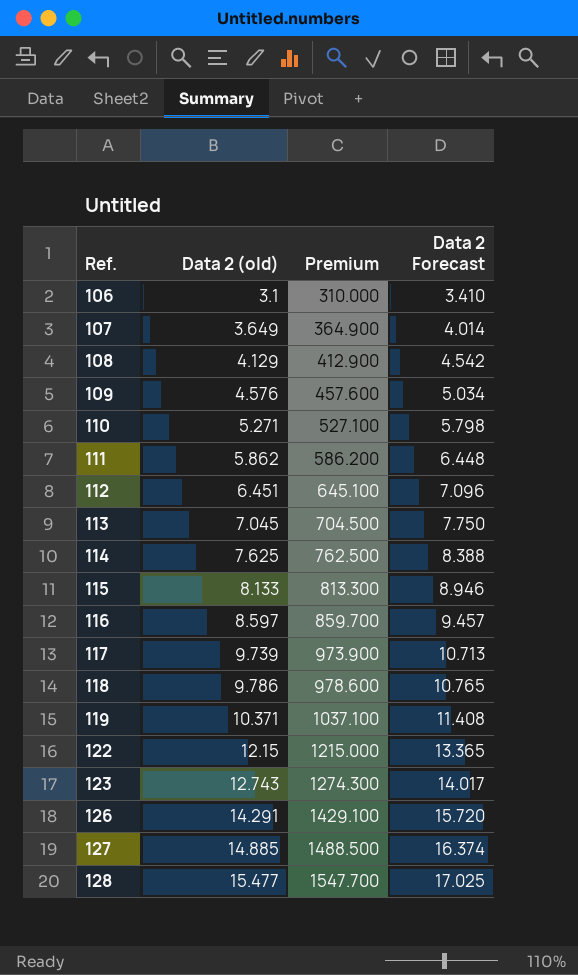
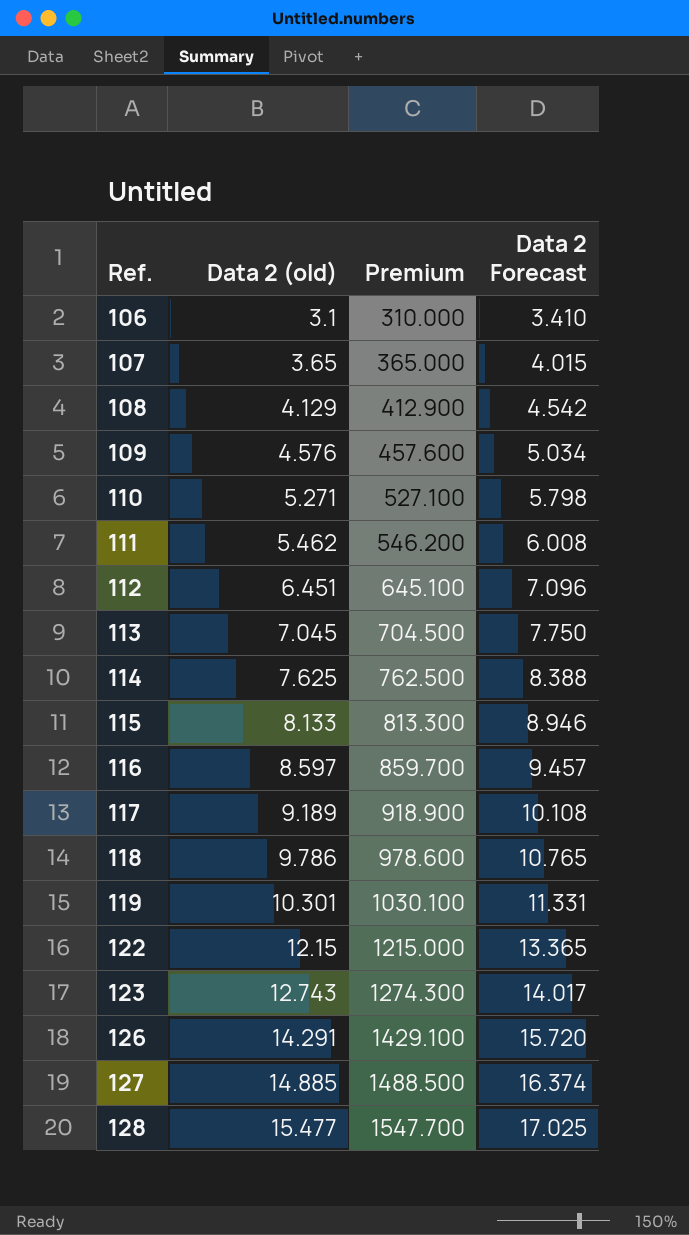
107 | Data 2 (old): 3.649 -> 3.65
107 | Premium: 364.900 -> 365.000
107 | Data 2 Forecast: 4.014 -> 4.015
111 | Data 2 (old): 5.862 -> 5.462
111 | Premium: 586.200 -> 546.200
111 | Data 2 Forecast: 6.448 -> 6.008
117 | Data 2 (old): 9.739 -> 9.189
117 | Premium: 973.900 -> 918.900
117 | Data 2 Forecast: 10.713 -> 10.108
119 | Data 2 (old): 10.371 -> 10.301
119 | Premium: 1037.100 -> 1030.100
119 | Data 2 Forecast: 11.408 -> 11.331

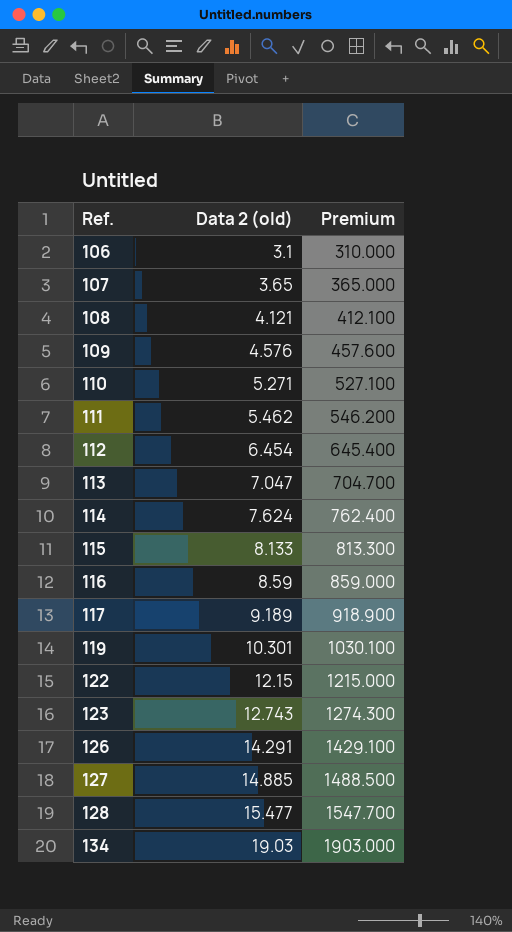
column Data 2 Forecast | formula: [Data 2 (old)] * 1.1 -> none
row 118: 9.786 | 978.600 | 10.765 -> none
108 | Data 2 (old): 4.129 -> 4.121
108 | Premium: 412.900 -> 412.100
112 | Data 2 (old): 6.451 -> 6.454
112 | Premium: 645.100 -> 645.400
113 | Data 2 (old): 7.045 -> 7.047
113 | Premium: 704.500 -> 704.700
114 | Data 2 (old): 7.625 -> 7.624
114 | Premium: 762.500 -> 762.400
116 | Data 2 (old): 8.597 -> 8.59
116 | Premium: 859.700 -> 859.000
row 134: none -> 19.03 | 1903.000

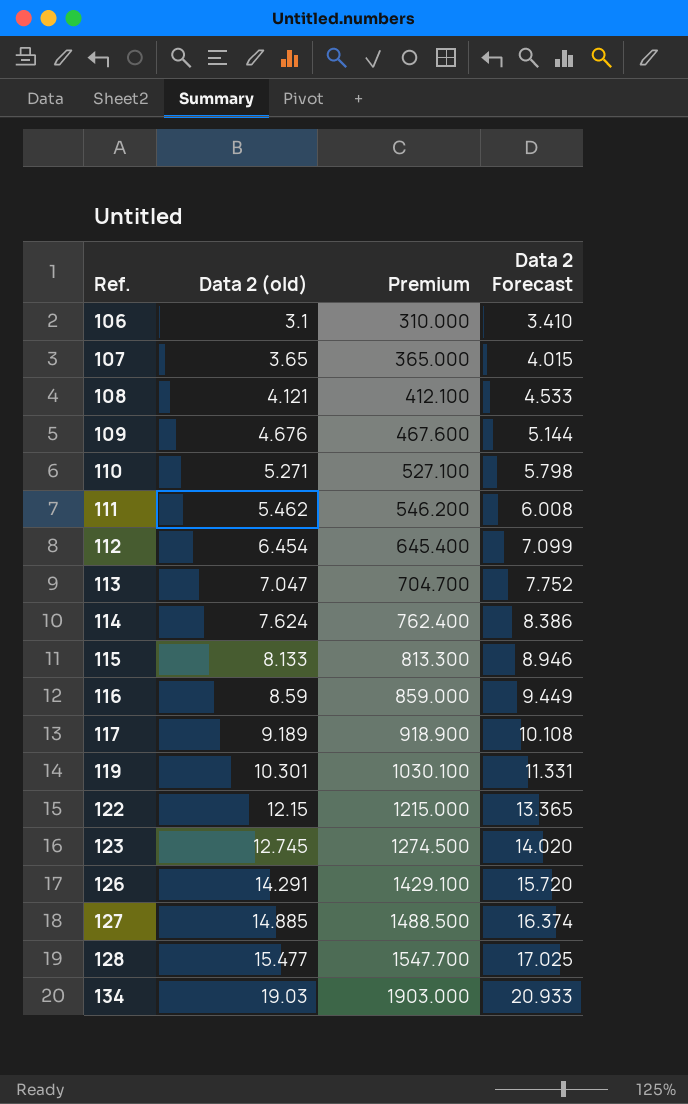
column Data 2 Forecast | formula: none -> [Data 2 (old)] * 1.1
109 | Data 2 (old): 4.576 -> 4.676
109 | Premium: 457.600 -> 467.600
123 | Data 2 (old): 12.743 -> 12.745
123 | Premium: 1274.300 -> 1274.500

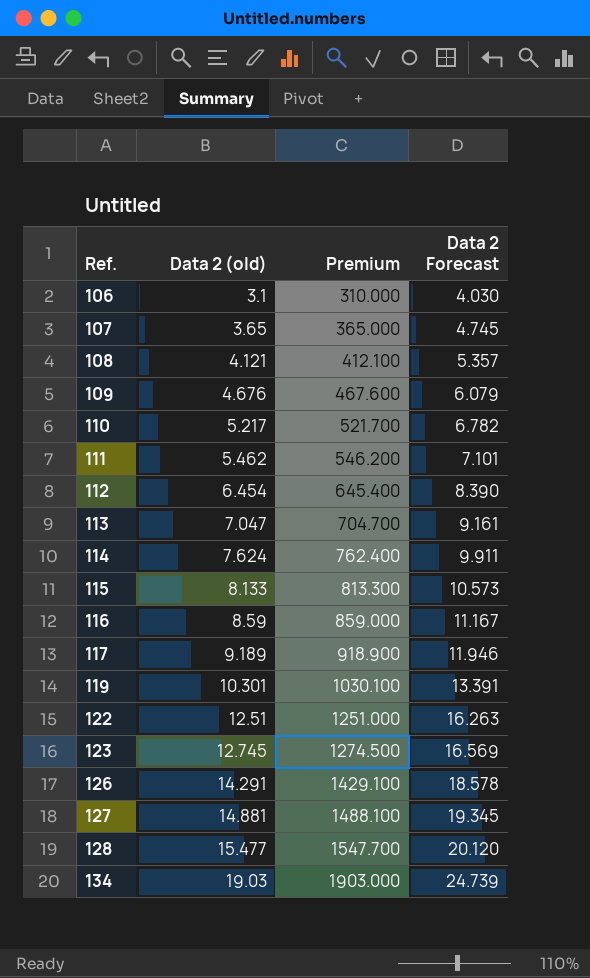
column Data 2 Forecast | formula: [Data 2 (old)] * 1.1 -> [Data 2 (old)] * 1.3
110 | Data 2 (old): 5.271 -> 5.217
110 | Premium: 527.100 -> 521.700
122 | Data 2 (old): 12.15 -> 12.51
122 | Premium: 1215.000 -> 1251.000
127 | Data 2 (old): 14.885 -> 14.881
127 | Premium: 1488.500 -> 1488.100

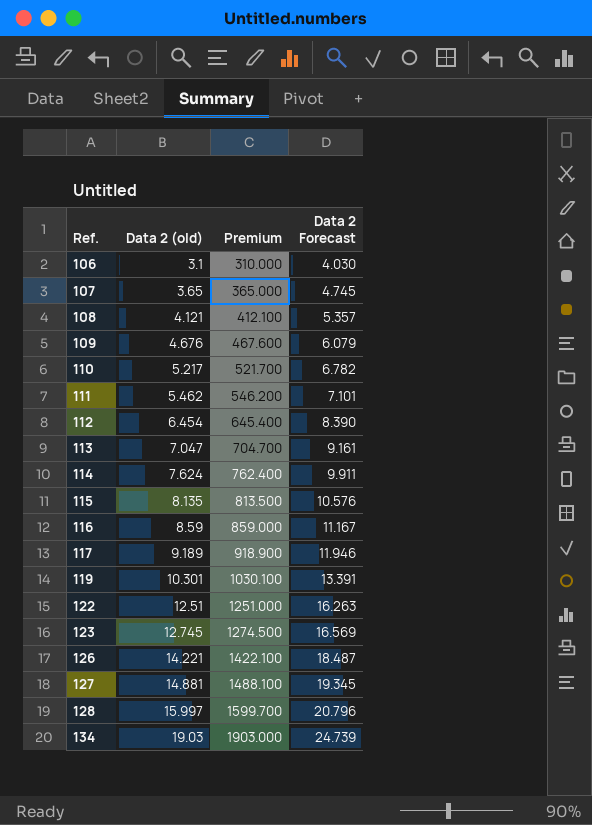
115 | Data 2 (old): 8.133 -> 8.135
115 | Premium: 813.300 -> 813.500
115 | Data 2 Forecast: 10.573 -> 10.576
126 | Data 2 (old): 14.291 -> 14.221
126 | Premium: 1429.100 -> 1422.100
126 | Data 2 Forecast: 18.578 -> 18.487
128 | Data 2 (old): 15.477 -> 15.997
128 | Premium: 1547.700 -> 1599.700
128 | Data 2 Forecast: 20.120 -> 20.796

